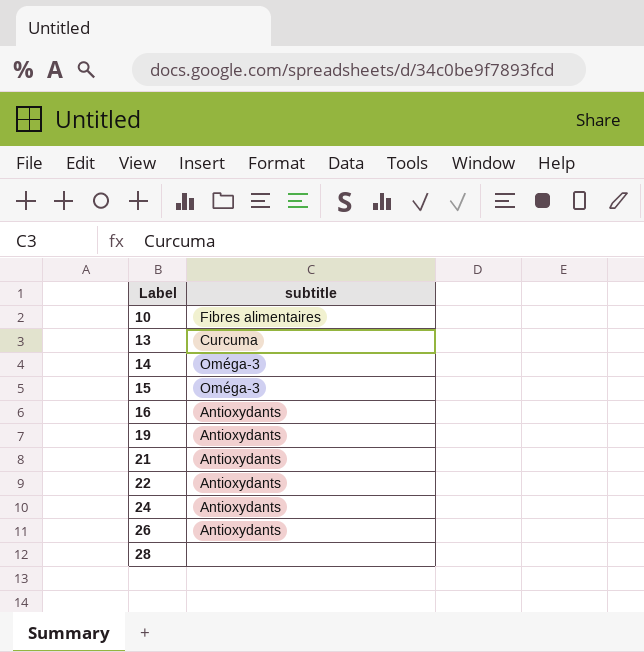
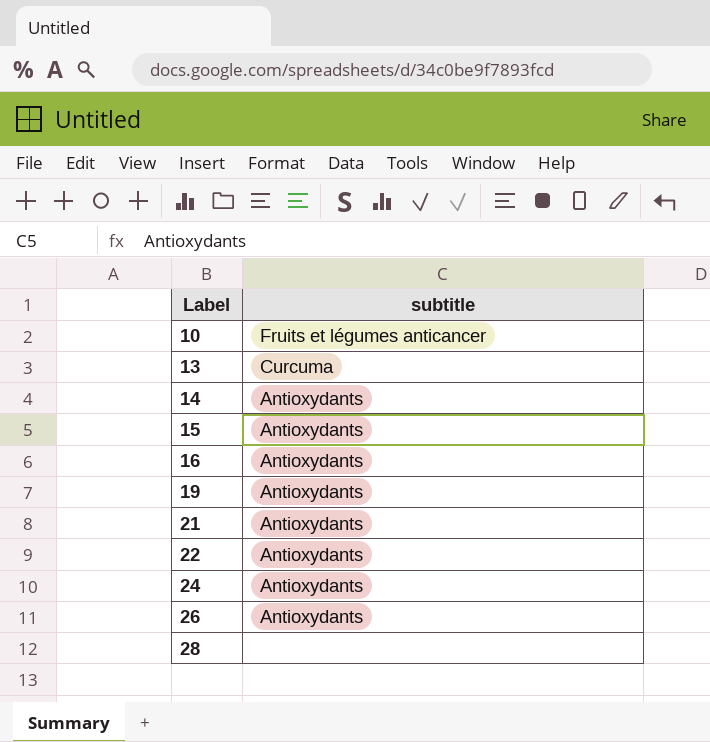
10 | subtitle: Fibres alimentaires -> Fruits et légumes anticancer
14 | subtitle: Oméga-3 -> Antioxydants
15 | subtitle: Oméga-3 -> Antioxydants

